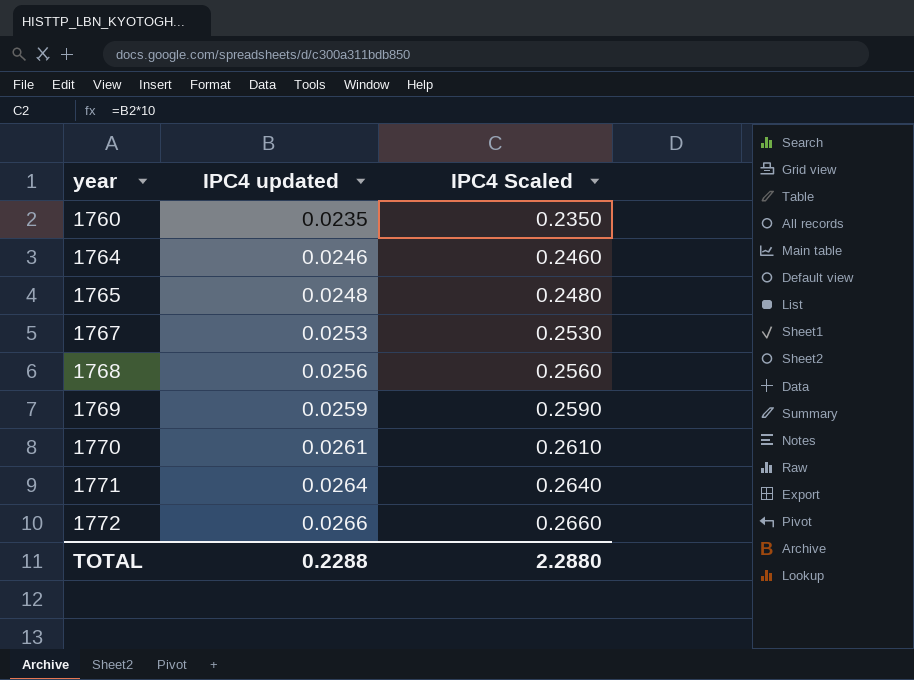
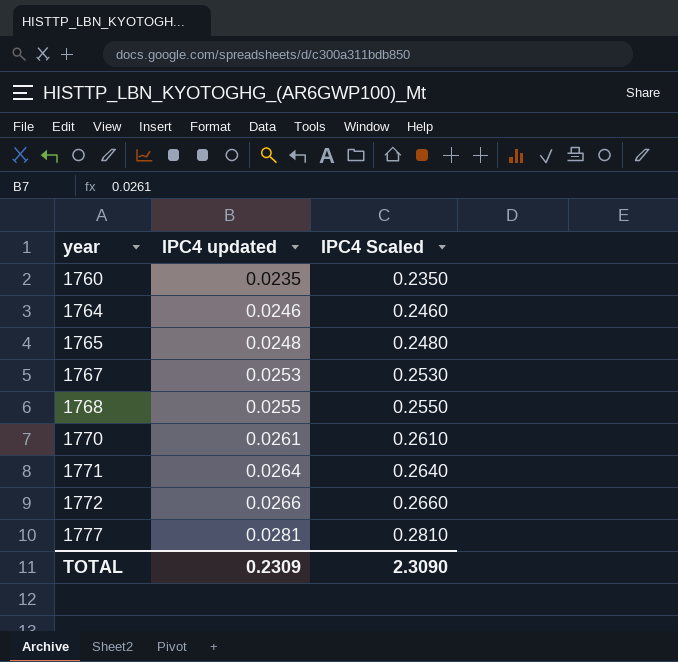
row 1769: 0.0259 | 0.2590 -> none
1768 | IPC4 updated: 0.0256 -> 0.0255
1768 | IPC4 Scaled: 0.2560 -> 0.2550
row 1777: none -> 0.0281 | 0.2810
TOTAL | IPC4 updated: 0.2288 -> 0.2309
TOTAL | IPC4 Scaled: 2.2880 -> 2.3090

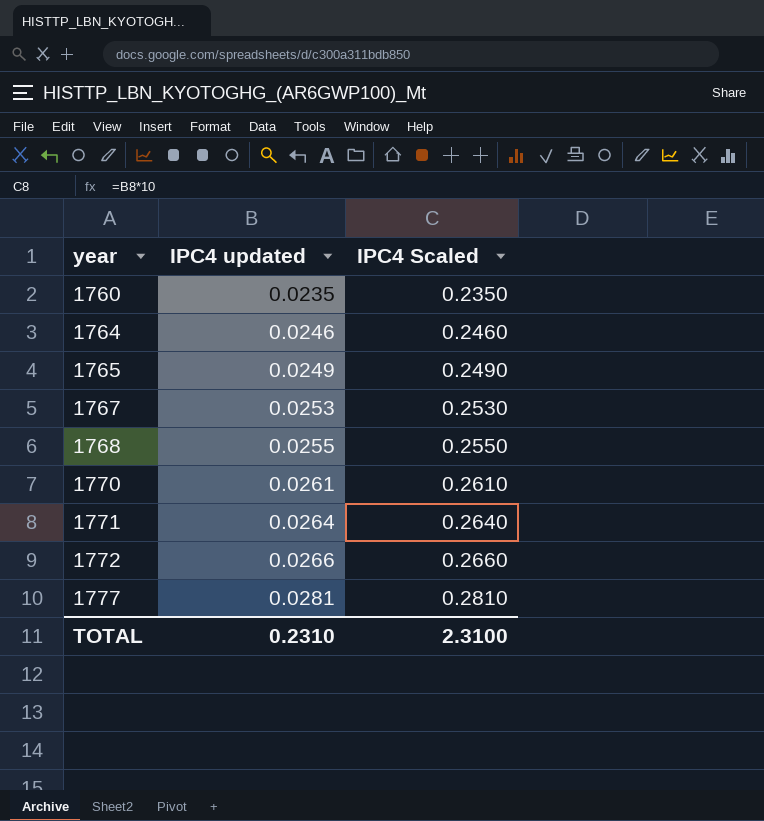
1765 | IPC4 updated: 0.0248 -> 0.0249
1765 | IPC4 Scaled: 0.2480 -> 0.2490
TOTAL | IPC4 updated: 0.2309 -> 0.2310
TOTAL | IPC4 Scaled: 2.3090 -> 2.3100

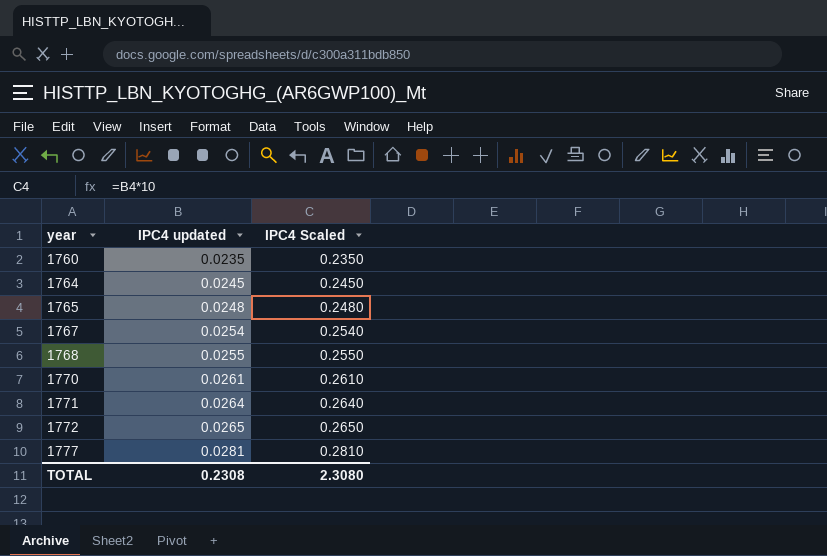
1764 | IPC4 updated: 0.0246 -> 0.0245
1764 | IPC4 Scaled: 0.2460 -> 0.2450
1765 | IPC4 updated: 0.0249 -> 0.0248
1765 | IPC4 Scaled: 0.2490 -> 0.2480
1767 | IPC4 updated: 0.0253 -> 0.0254
1767 | IPC4 Scaled: 0.2530 -> 0.2540
1772 | IPC4 updated: 0.0266 -> 0.0265
1772 | IPC4 Scaled: 0.2660 -> 0.2650
TOTAL | IPC4 updated: 0.2310 -> 0.2308
TOTAL | IPC4 Scaled: 2.3100 -> 2.3080

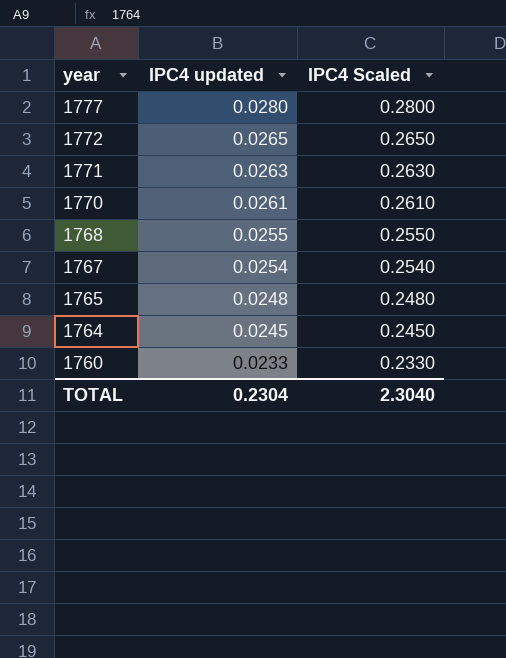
row order: year ascending -> year descending
1777 | IPC4 updated: 0.0281 -> 0.0280
1777 | IPC4 Scaled: 0.2810 -> 0.2800
1771 | IPC4 updated: 0.0264 -> 0.0263
1771 | IPC4 Scaled: 0.2640 -> 0.2630
1760 | IPC4 updated: 0.0235 -> 0.0233
1760 | IPC4 Scaled: 0.2350 -> 0.2330
TOTAL | IPC4 updated: 0.2308 -> 0.2304
TOTAL | IPC4 Scaled: 2.3080 -> 2.3040

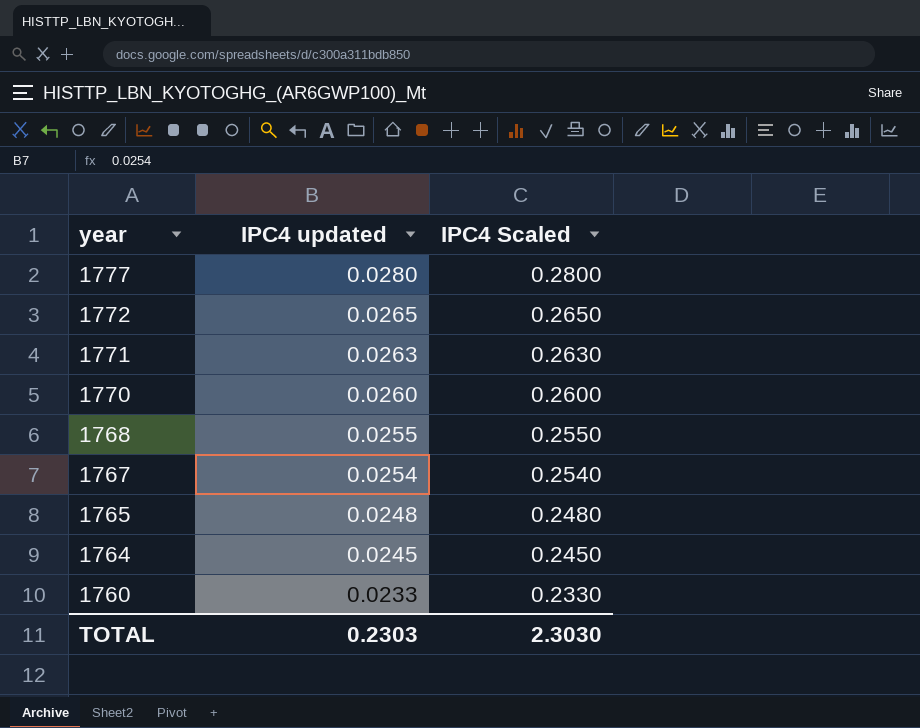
1770 | IPC4 updated: 0.0261 -> 0.0260
1770 | IPC4 Scaled: 0.2610 -> 0.2600
TOTAL | IPC4 updated: 0.2304 -> 0.2303
TOTAL | IPC4 Scaled: 2.3040 -> 2.3030

